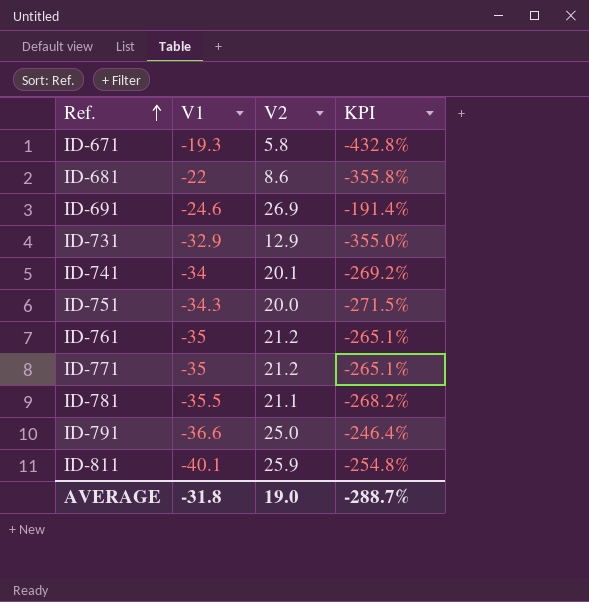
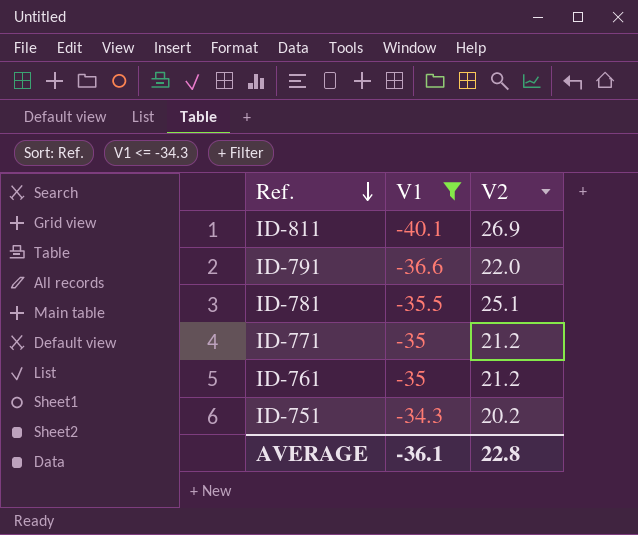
filter: none -> V1 <= -34.3
row order: Ref. ascending -> Ref. descending
column KPI | formula: ([V1] - [V2]) / [V2] -> none
ID-811 | V2: 25.9 -> 26.9
ID-791 | V2: 25.0 -> 22.0
ID-781 | V2: 21.1 -> 25.1
ID-751 | V2: 20.0 -> 20.2
AVERAGE | V1: -31.8 -> -36.1
AVERAGE | V2: 19.0 -> 22.8

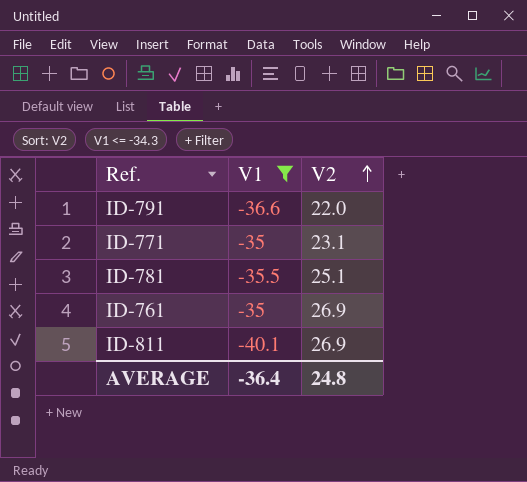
row order: Ref. descending -> V2 ascending
row ID-751: -34.3 | 20.2 -> none
ID-771 | V2: 21.2 -> 23.1
ID-761 | V2: 21.2 -> 26.9
AVERAGE | V1: -36.1 -> -36.4
AVERAGE | V2: 22.8 -> 24.8

